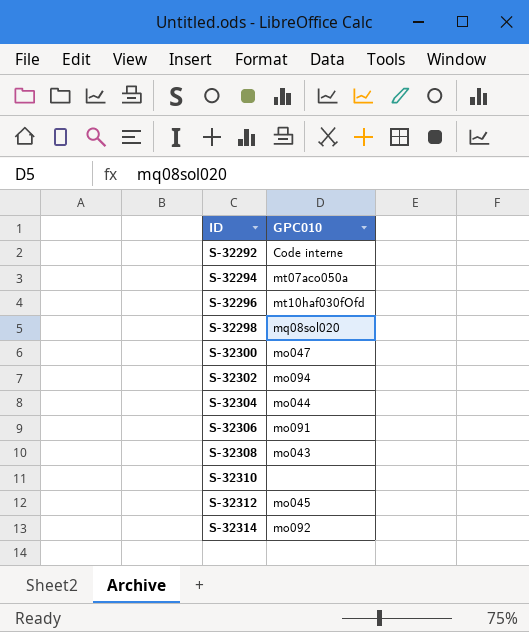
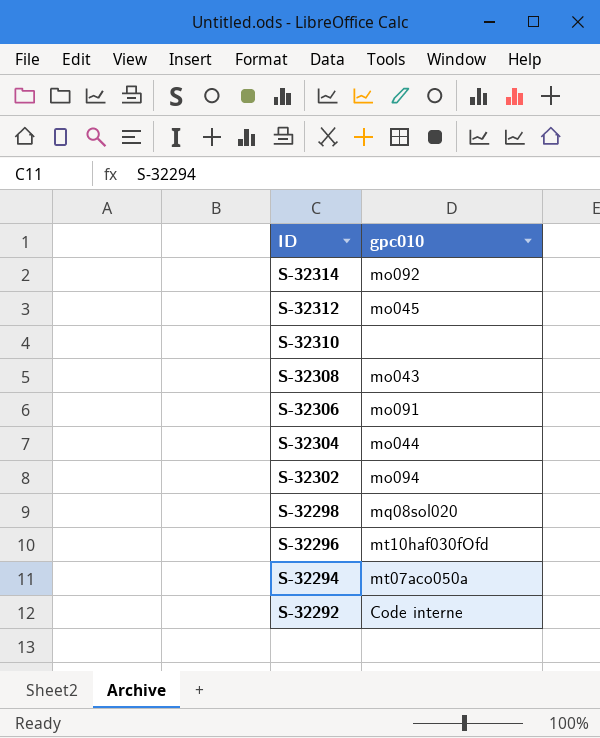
row order: ID ascending -> ID descending
column name: GPC010 -> gpc010
row S-32300: mo047 -> none

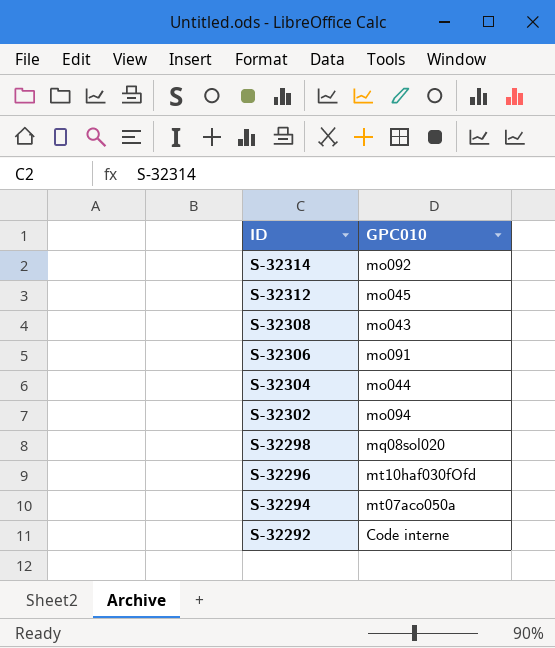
column name: gpc010 -> GPC010
row S-32310: none -> none

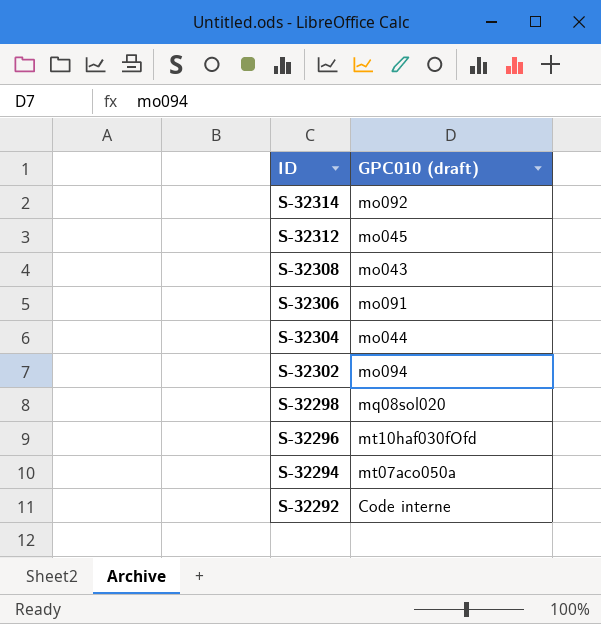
column name: GPC010 -> GPC010 (draft)

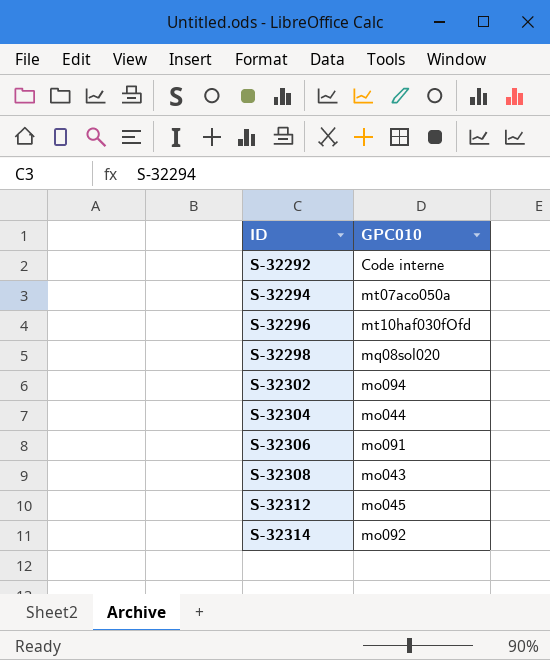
row order: ID descending -> ID ascending
column name: GPC010 (draft) -> GPC010

